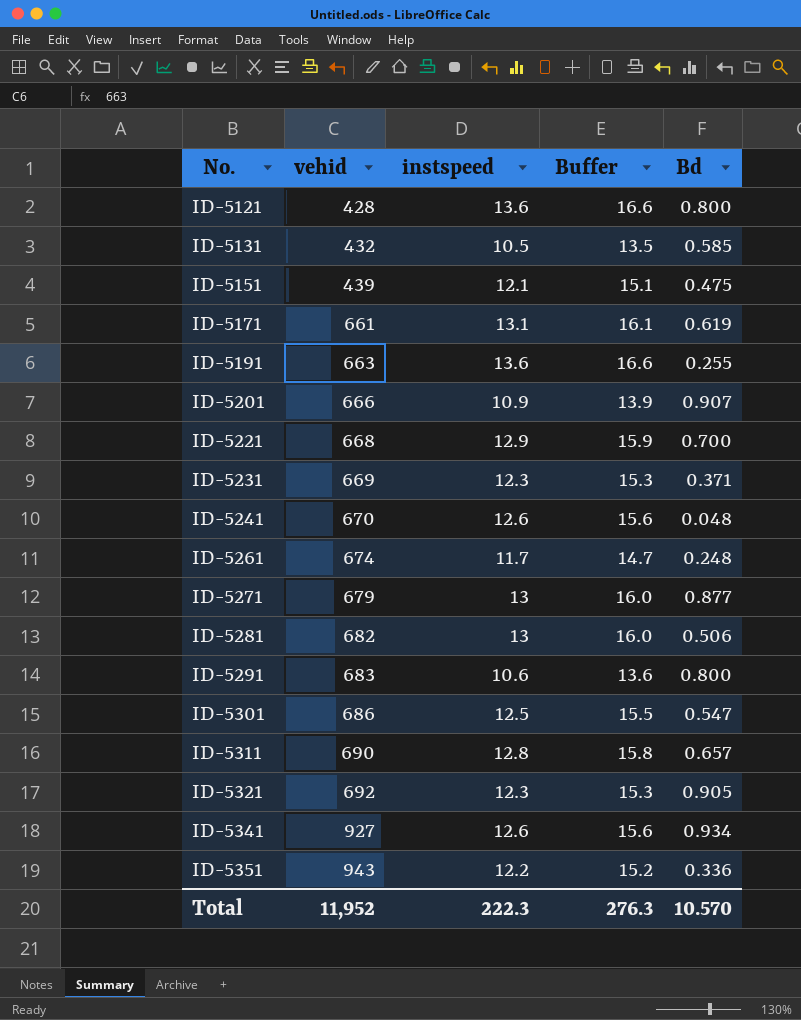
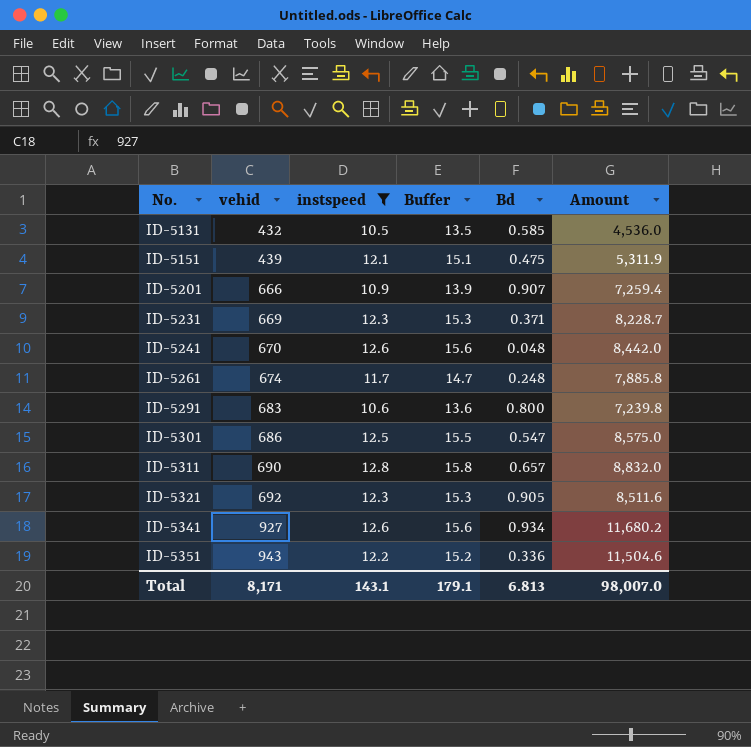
filter: none -> instspeed <= 12.8
column Amount | formula: none -> [vehid] * [instspeed]
Total | vehid: 11,952 -> 8,171
Total | instspeed: 222.3 -> 143.1
Total | Buffer: 276.3 -> 179.1
Total | Bd: 10.570 -> 6.813

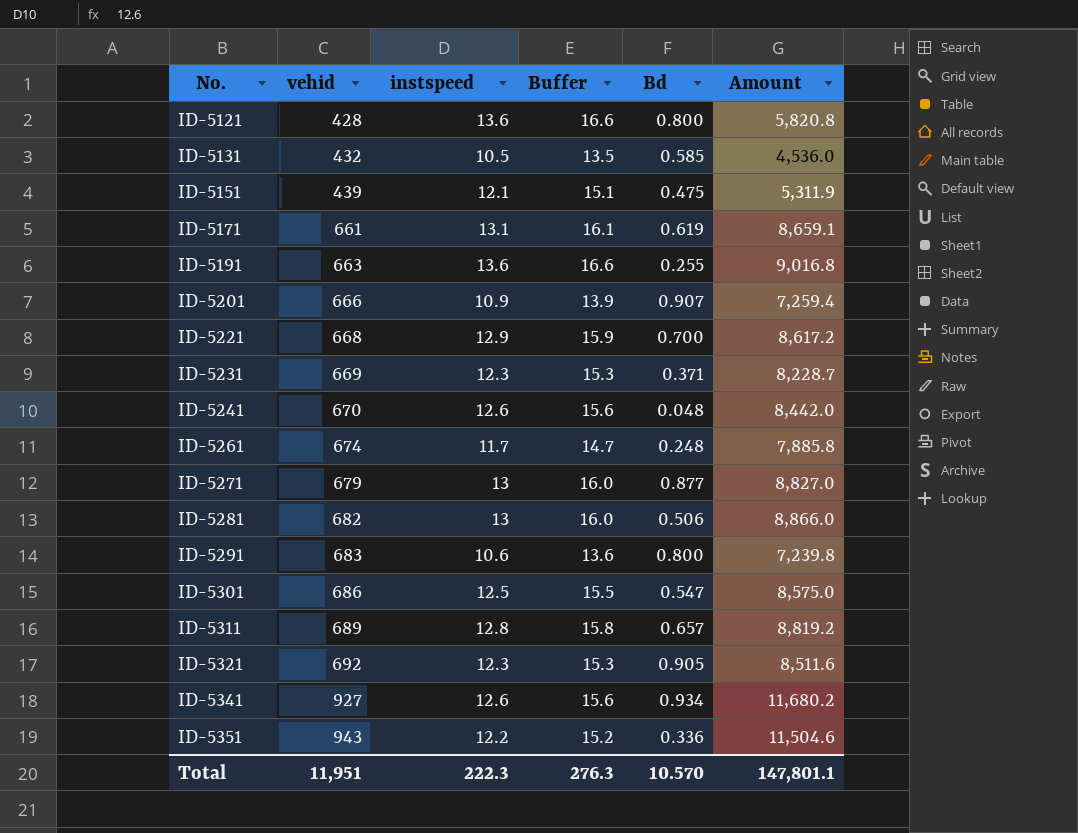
filter: instspeed <= 12.8 -> none
ID-5311 | vehid: 690 -> 689
ID-5311 | Amount: 8,832.0 -> 8,819.2
Total | vehid: 8,171 -> 11,951
Total | instspeed: 143.1 -> 222.3
Total | Buffer: 179.1 -> 276.3
Total | Bd: 6.813 -> 10.570
Total | Amount: 98,007.0 -> 147,801.1

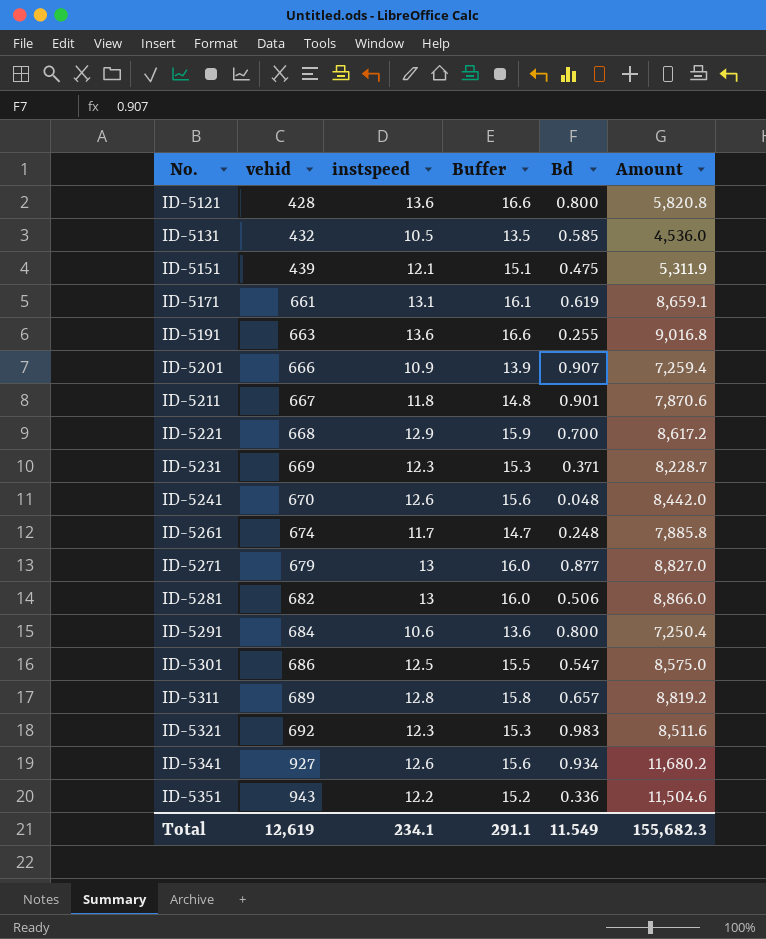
row ID-5211: none -> 667 | 11.8 | 14.8 | 0.901 | 7,870.6
ID-5291 | vehid: 683 -> 684
ID-5291 | Amount: 7,239.8 -> 7,250.4
ID-5321 | Bd: 0.905 -> 0.983
Total | vehid: 11,951 -> 12,619
Total | instspeed: 222.3 -> 234.1
Total | Buffer: 276.3 -> 291.1
Total | Bd: 10.570 -> 11.549
Total | Amount: 147,801.1 -> 155,682.3

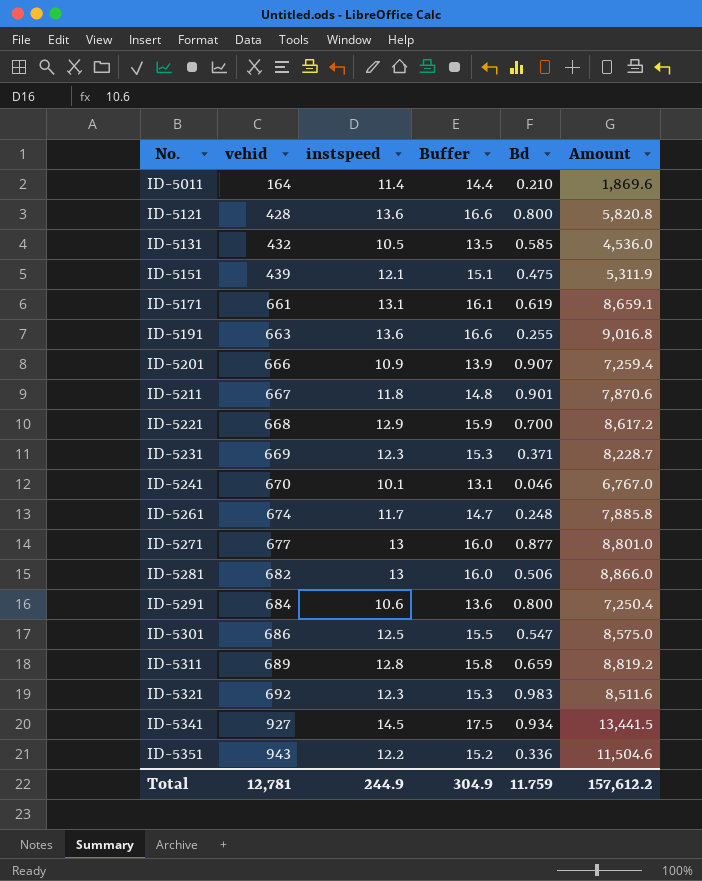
row ID-5011: none -> 164 | 11.4 | 14.4 | 0.210 | 1,869.6
ID-5241 | instspeed: 12.6 -> 10.1
ID-5241 | Buffer: 15.6 -> 13.1
ID-5241 | Bd: 0.048 -> 0.046
ID-5241 | Amount: 8,442.0 -> 6,767.0
ID-5271 | vehid: 679 -> 677
ID-5271 | Amount: 8,827.0 -> 8,801.0
ID-5311 | Bd: 0.657 -> 0.659
ID-5341 | instspeed: 12.6 -> 14.5
ID-5341 | Buffer: 15.6 -> 17.5
ID-5341 | Amount: 11,680.2 -> 13,441.5
Total | vehid: 12,619 -> 12,781
Total | instspeed: 234.1 -> 244.9
Total | Buffer: 291.1 -> 304.9
Total | Bd: 11.549 -> 11.759
Total | Amount: 155,682.3 -> 157,612.2

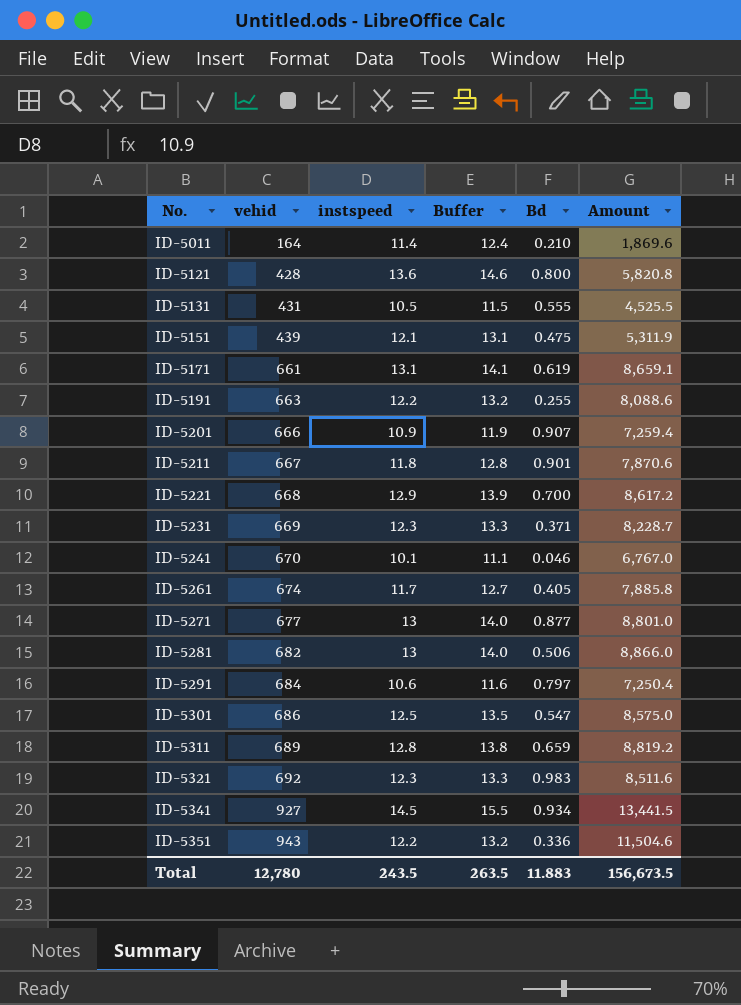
column Buffer | formula: [instspeed] + 3 -> [instspeed] + 1
ID-5131 | vehid: 432 -> 431
ID-5131 | Bd: 0.585 -> 0.555
ID-5131 | Amount: 4,536.0 -> 4,525.5
ID-5191 | instspeed: 13.6 -> 12.2
ID-5191 | Amount: 9,016.8 -> 8,088.6
ID-5261 | Bd: 0.248 -> 0.405
ID-5291 | Bd: 0.800 -> 0.797
Total | vehid: 12,781 -> 12,780
Total | instspeed: 244.9 -> 243.5
Total | Buffer: 304.9 -> 263.5
Total | Bd: 11.759 -> 11.883
Total | Amount: 157,612.2 -> 156,673.5

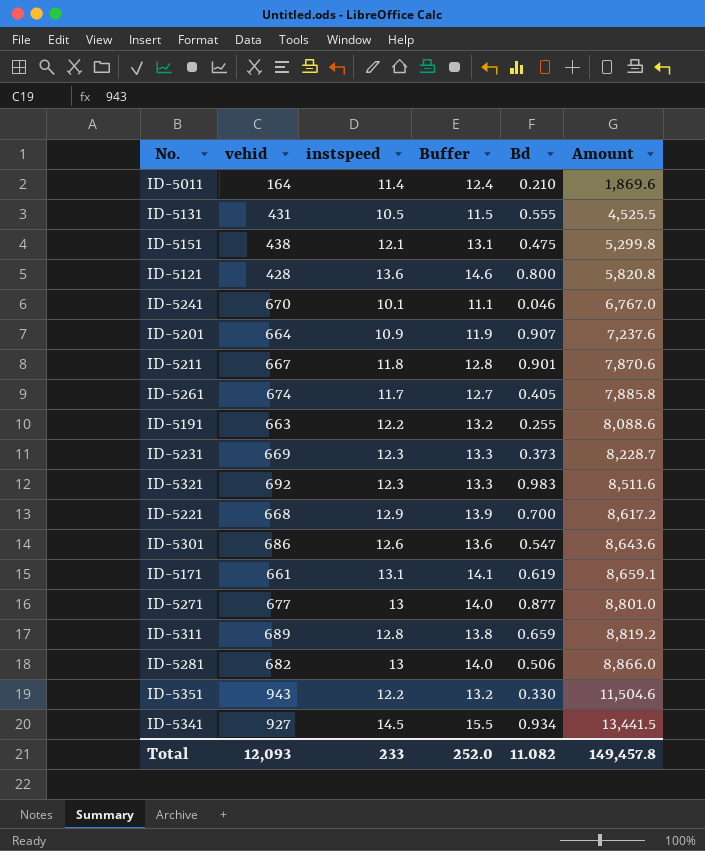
row order: No. ascending -> Amount ascending
row ID-5291: 684 | 10.6 | 11.6 | 0.797 | 7,250.4 -> none
ID-5151 | vehid: 439 -> 438
ID-5151 | Amount: 5,311.9 -> 5,299.8
ID-5201 | vehid: 666 -> 664
ID-5201 | Amount: 7,259.4 -> 7,237.6
ID-5231 | Bd: 0.371 -> 0.373
ID-5301 | instspeed: 12.5 -> 12.6
ID-5301 | Buffer: 13.5 -> 13.6
ID-5301 | Amount: 8,575.0 -> 8,643.6
ID-5351 | Bd: 0.336 -> 0.330
Total | vehid: 12,780 -> 12,093
Total | instspeed: 243.5 -> 233
Total | Buffer: 263.5 -> 252.0
Total | Bd: 11.883 -> 11.082
Total | Amount: 156,673.5 -> 149,457.8

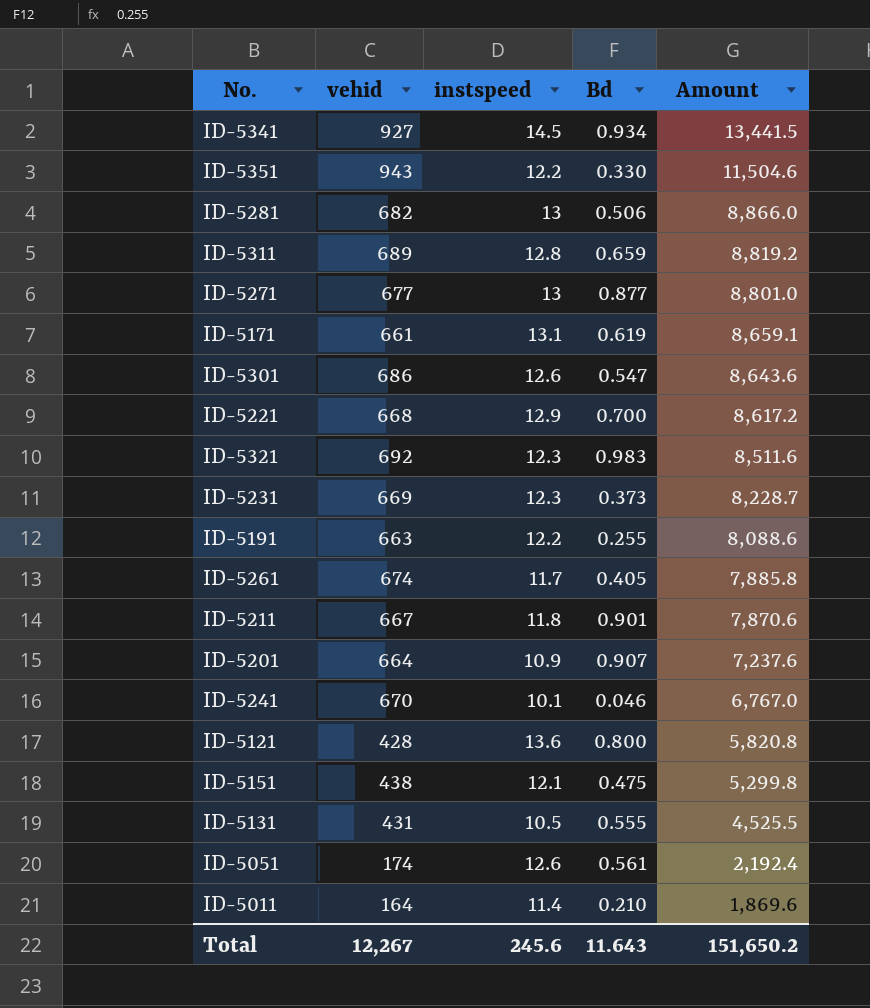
row order: Amount ascending -> Amount descending
column Buffer | formula: [instspeed] + 1 -> none
row ID-5051: none -> 174 | 12.6 | 0.561 | 2,192.4
Total | vehid: 12,093 -> 12,267
Total | instspeed: 233 -> 245.6
Total | Bd: 11.082 -> 11.643
Total | Amount: 149,457.8 -> 151,650.2

